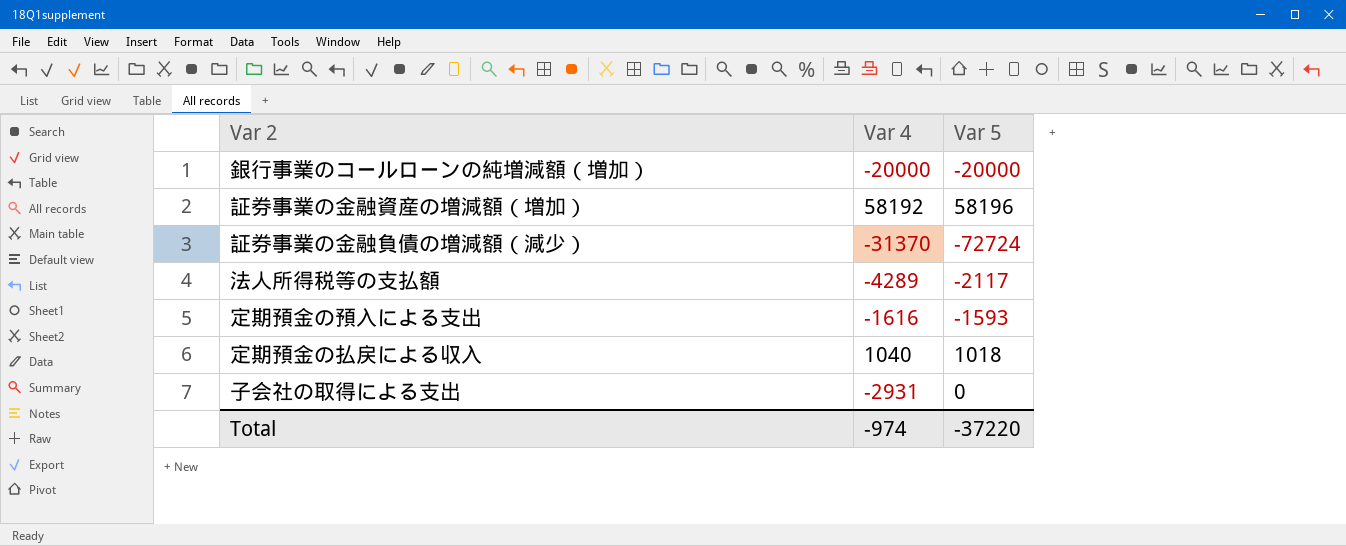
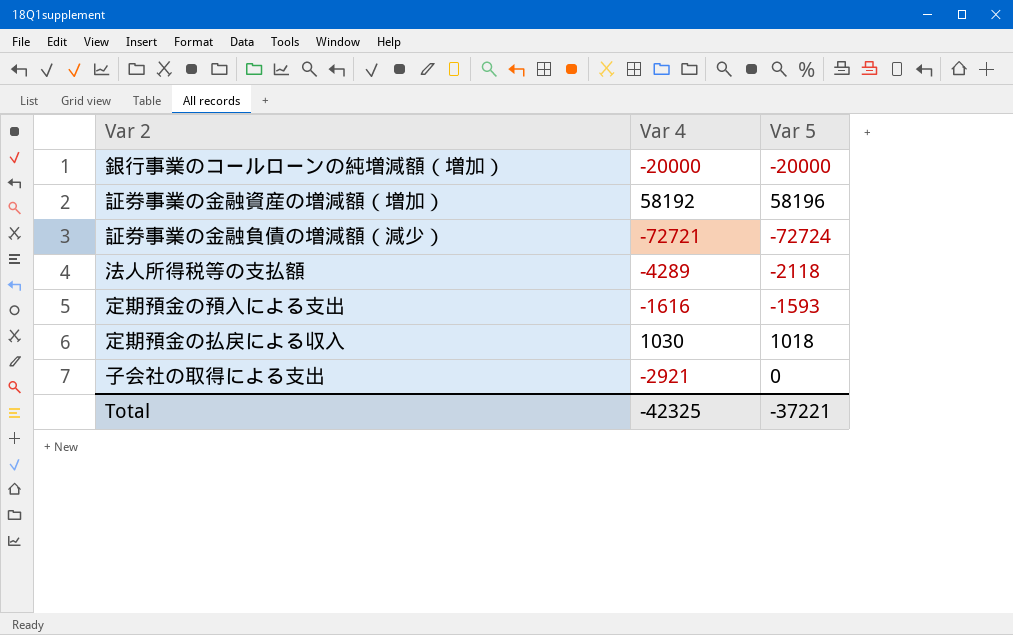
証券事業の金融負債の増減額（減少） | Var 4: -31370 -> -72721
法人所得税等の支払額 | Var 5: -2117 -> -2118
定期預金の払戻による収入 | Var 4: 1040 -> 1030
子会社の取得による支出 | Var 4: -2931 -> -2921
Total | Var 4: -974 -> -42325
Total | Var 5: -37220 -> -37221

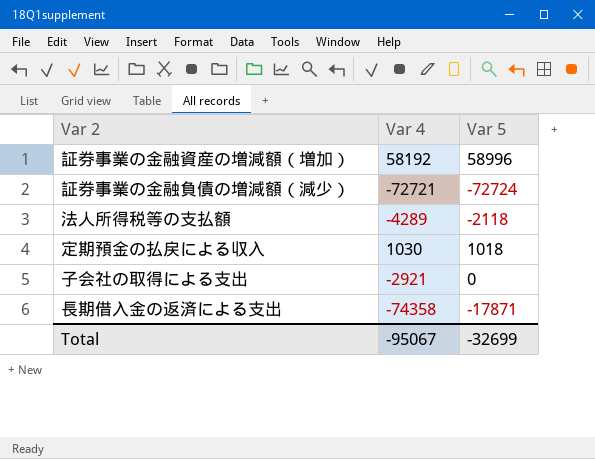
row 銀行事業のコールローンの純増減額（増加）: -20000 | -20000 -> none
row 定期預金の預入による支出: -1616 | -1593 -> none
証券事業の金融資産の増減額（増加） | Var 5: 58196 -> 58996
row 長期借入金の返済による支出: none -> -74358 | -17871
Total | Var 4: -42325 -> -95067
Total | Var 5: -37221 -> -32699

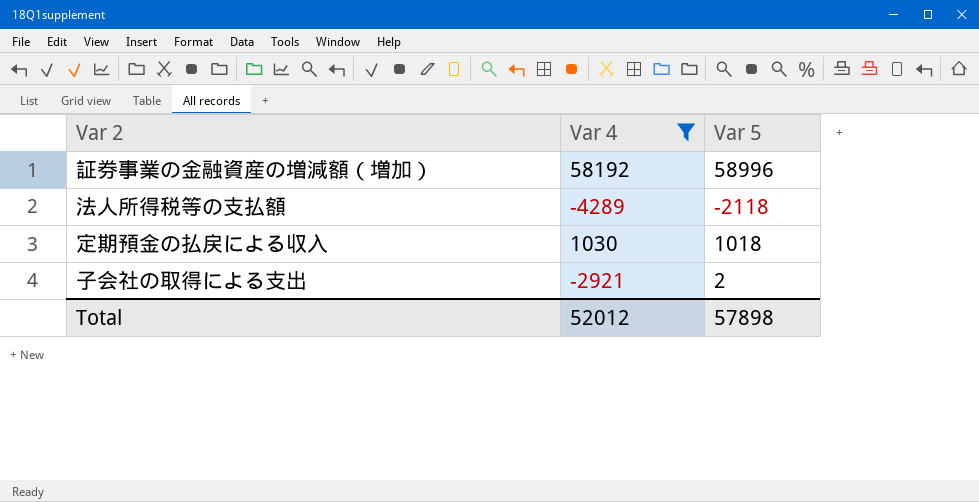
filter: none -> Var 4 >= -4289
子会社の取得による支出 | Var 5: 0 -> 2
Total | Var 4: -95067 -> 52012
Total | Var 5: -32699 -> 57898

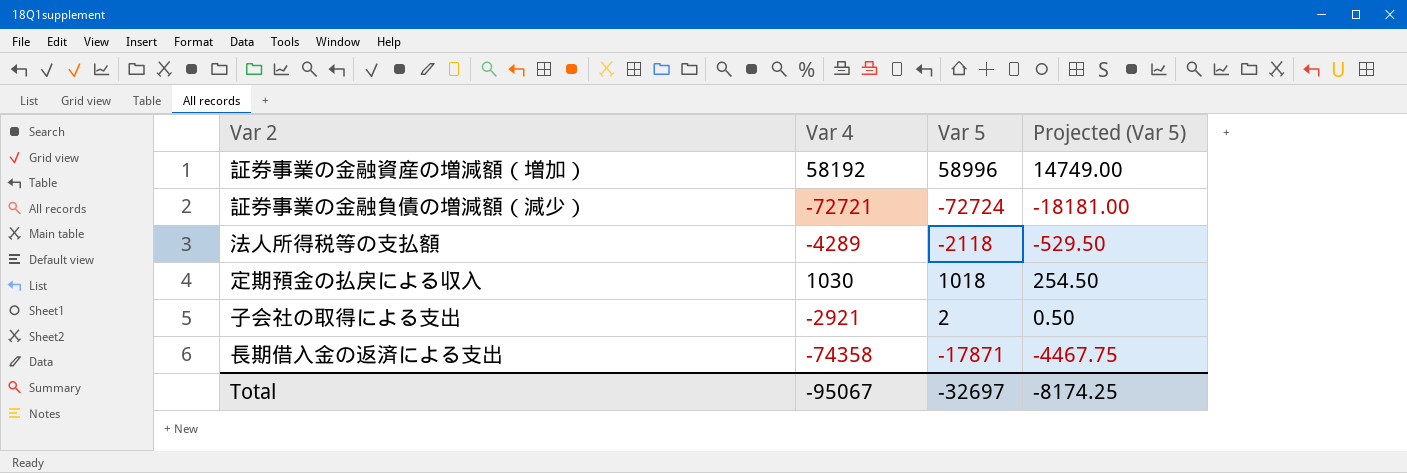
filter: Var 4 >= -4289 -> none
column Projected (Var 5) | formula: none -> [Var 5] * 0.25
Total | Var 4: 52012 -> -95067
Total | Var 5: 57898 -> -32697

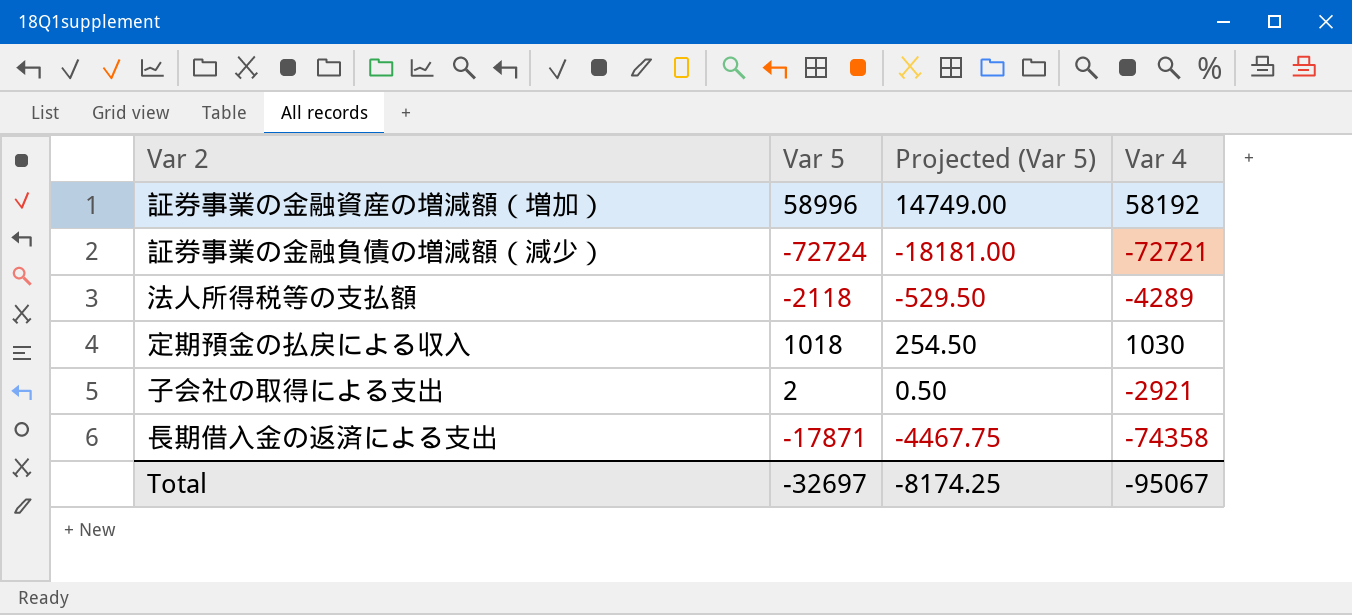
column Var 4 | position: 2 -> 4

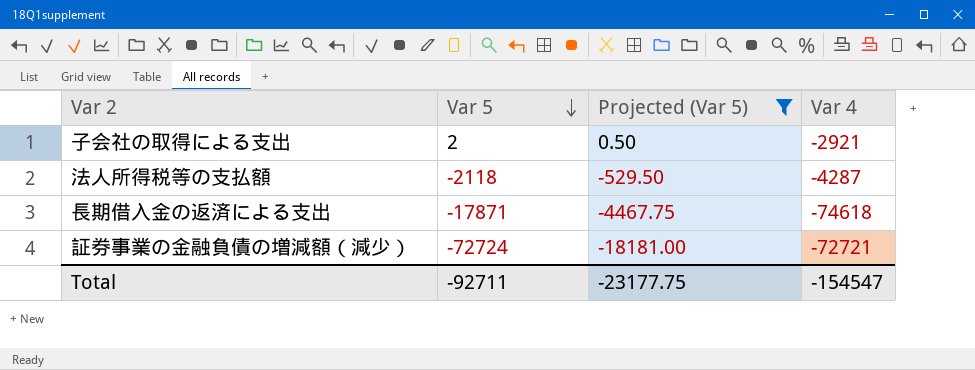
filter: none -> Projected (Var 5) <= 0.50
row order: none -> Var 5 descending
法人所得税等の支払額 | Var 4: -4289 -> -4287
長期借入金の返済による支出 | Var 4: -74358 -> -74618
Total | Var 5: -32697 -> -92711
Total | Projected (Var 5): -8174.25 -> -23177.75
Total | Var 4: -95067 -> -154547

